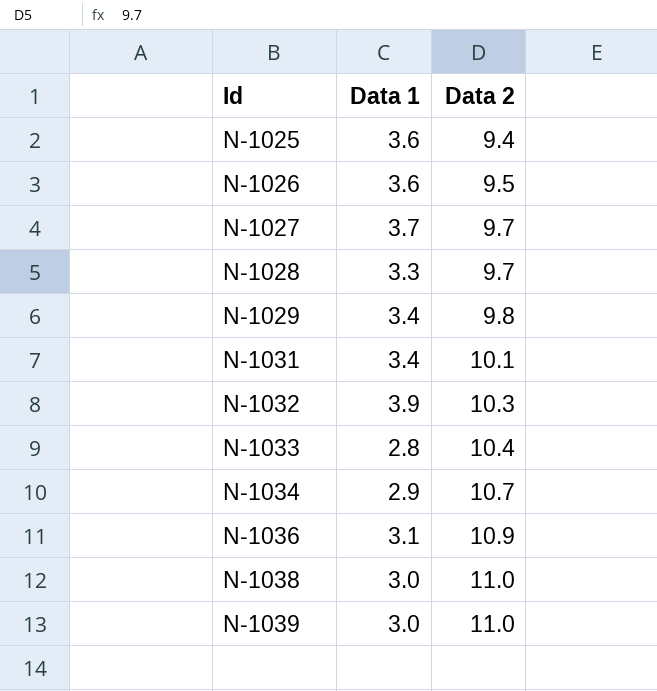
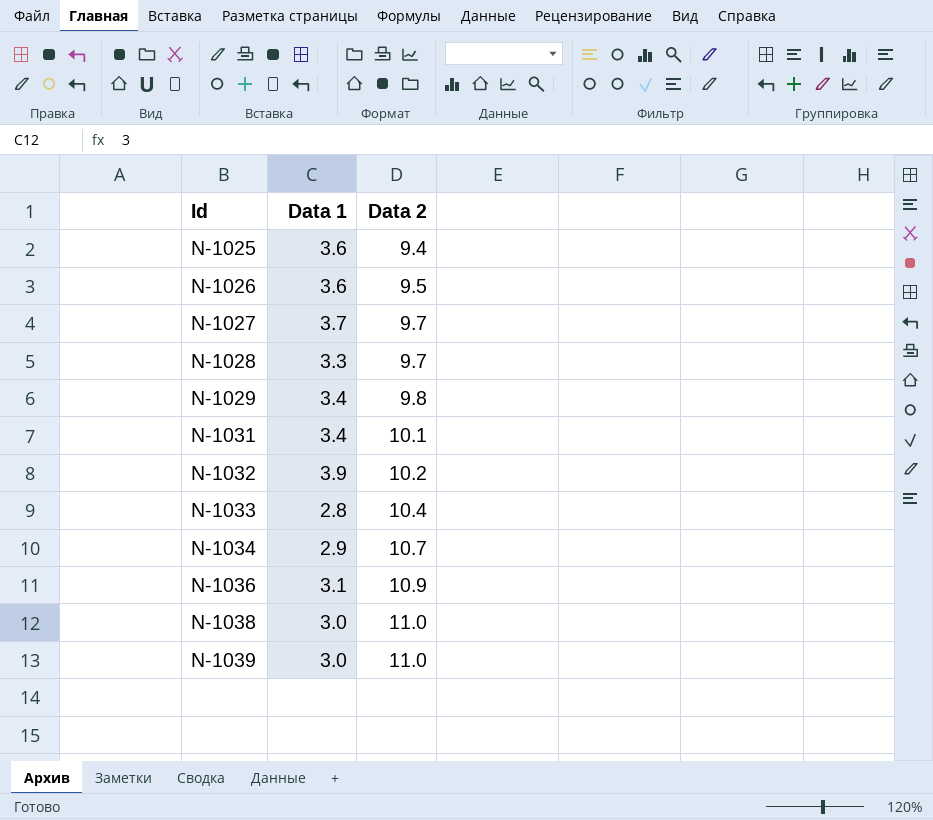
N-1032 | Data 2: 10.3 -> 10.2

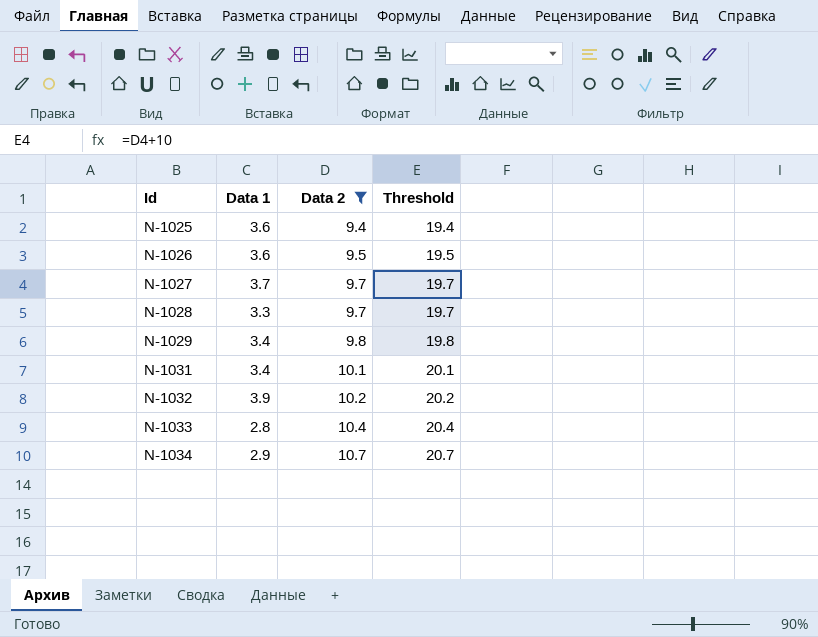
filter: none -> Data 2 <= 10.7
column Threshold | formula: none -> [Data 2] + 10

